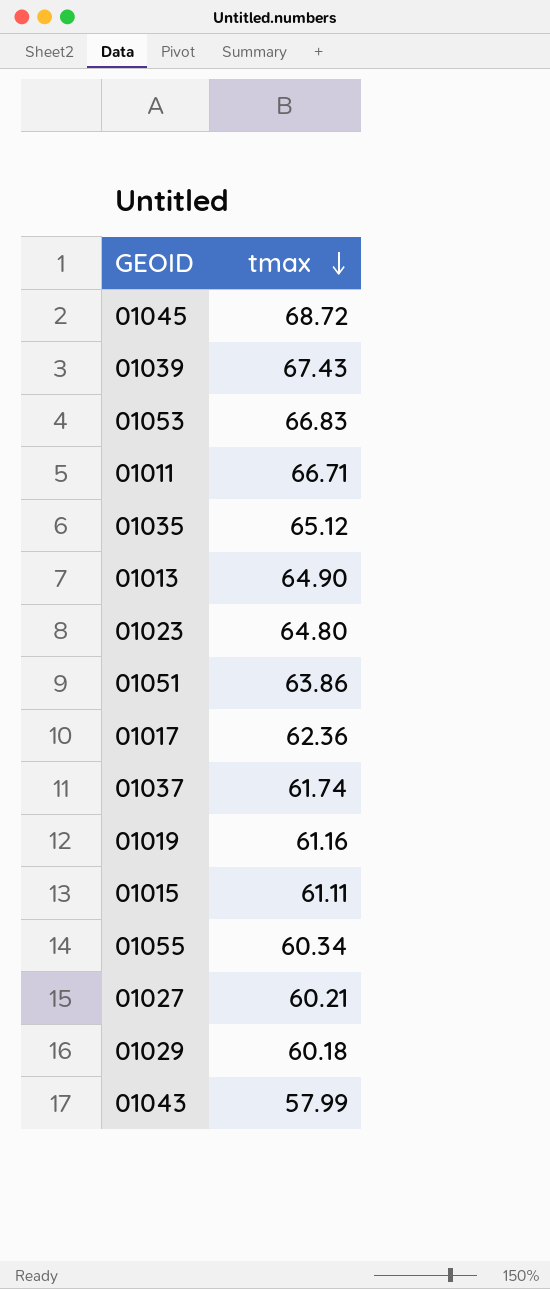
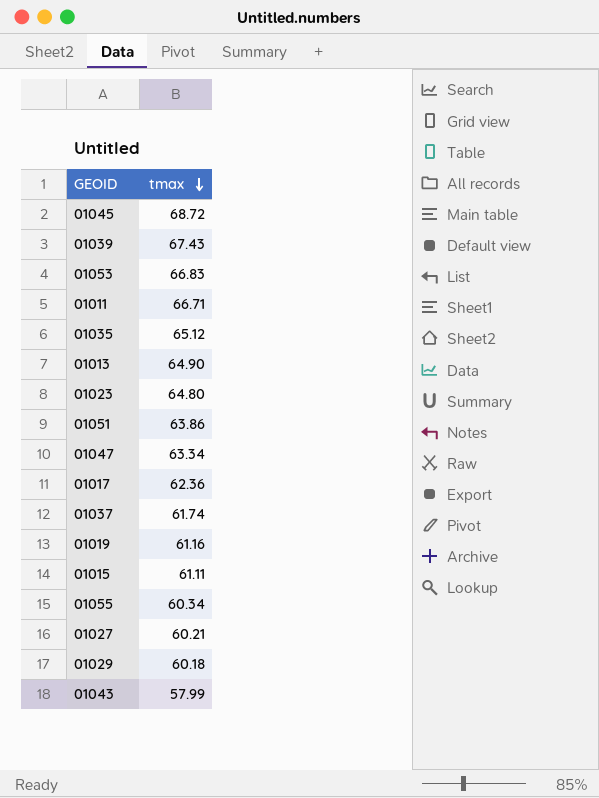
row 01047: none -> 63.34

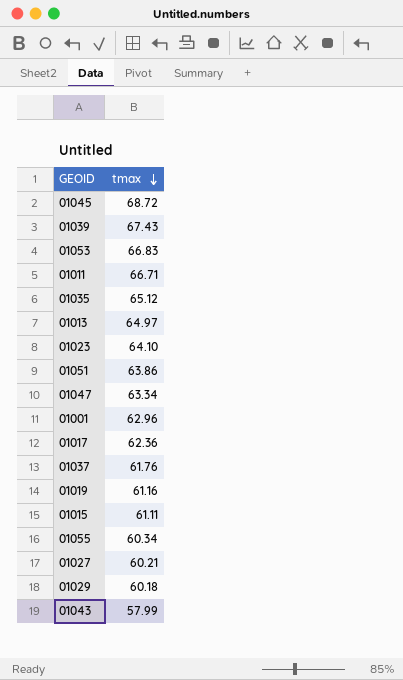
01013 | tmax: 64.90 -> 64.97
01023 | tmax: 64.80 -> 64.10
row 01001: none -> 62.96
01037 | tmax: 61.74 -> 61.76

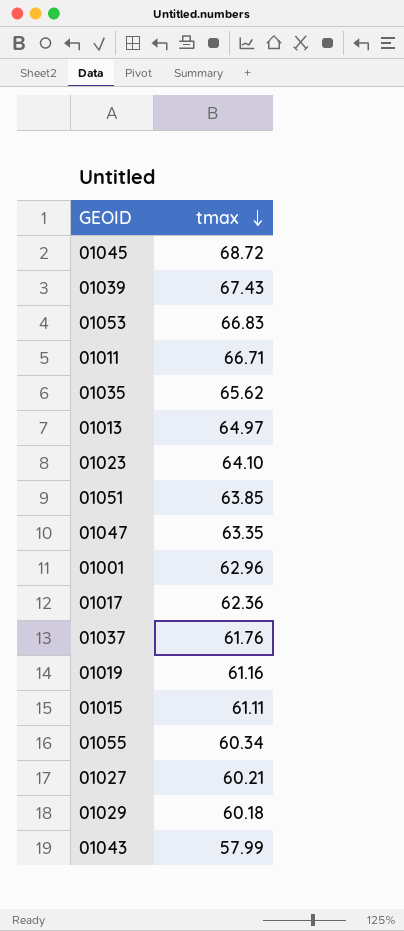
01035 | tmax: 65.12 -> 65.62
01051 | tmax: 63.86 -> 63.85
01047 | tmax: 63.34 -> 63.35

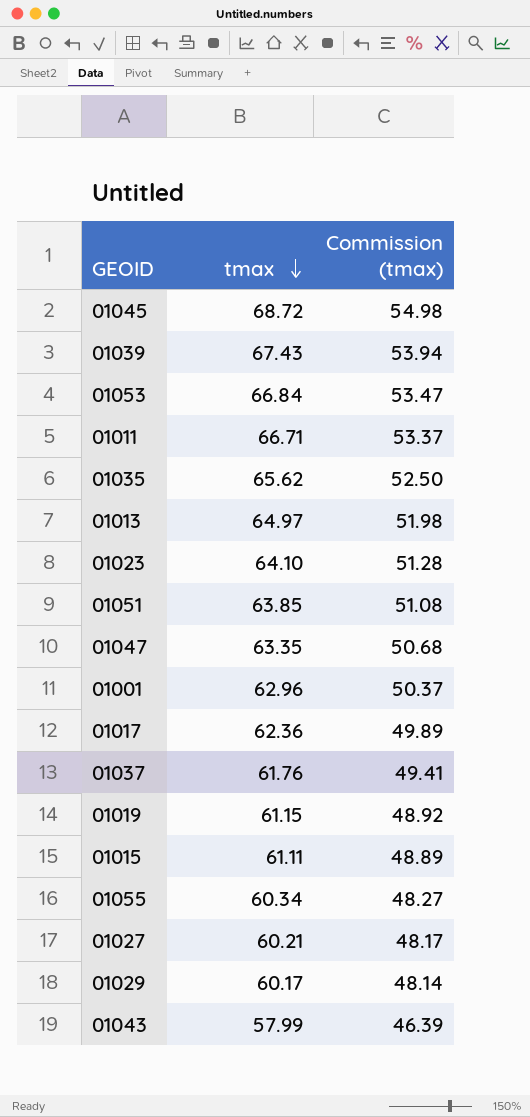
column Commission (tmax) | formula: none -> [tmax] * 0.8
01053 | tmax: 66.83 -> 66.84
01019 | tmax: 61.16 -> 61.15
01029 | tmax: 60.18 -> 60.17

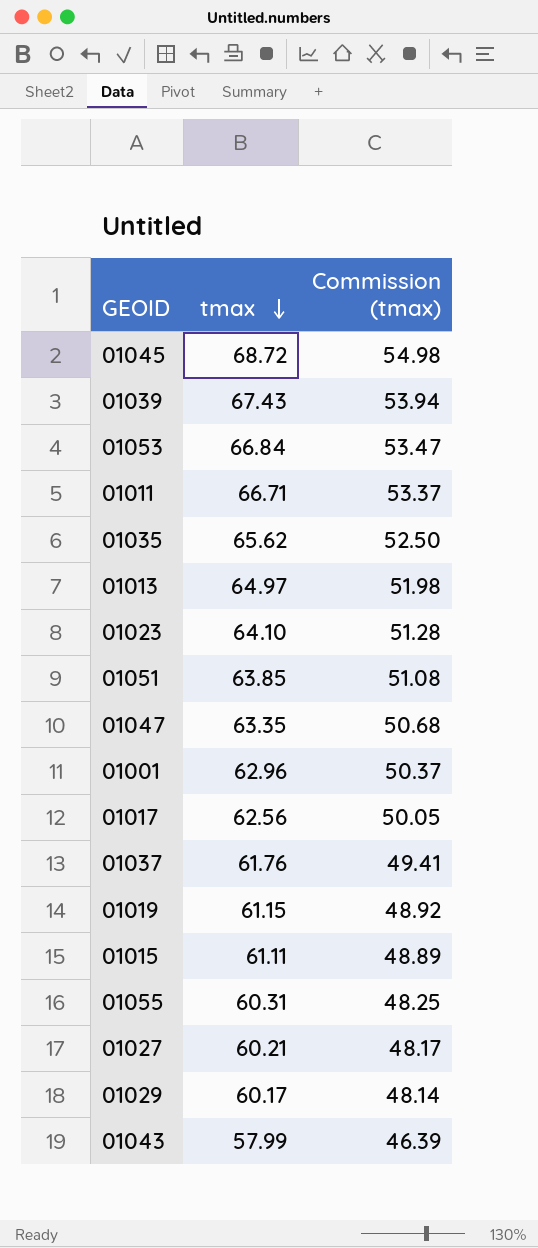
01017 | tmax: 62.36 -> 62.56
01017 | Commission (tmax): 49.89 -> 50.05
01055 | tmax: 60.34 -> 60.31
01055 | Commission (tmax): 48.27 -> 48.25

